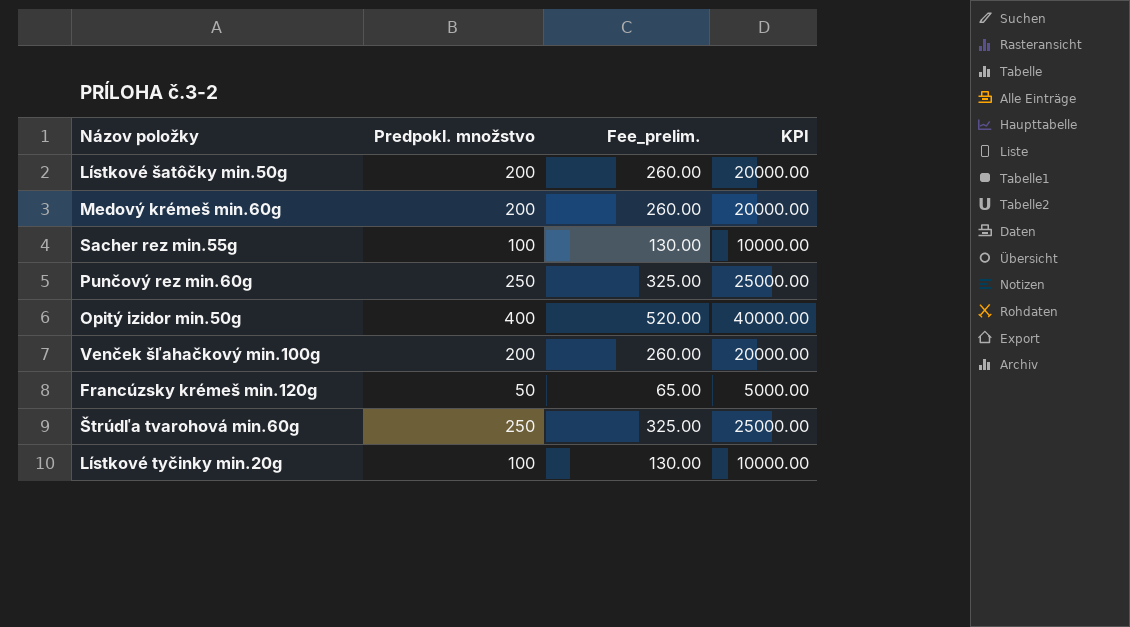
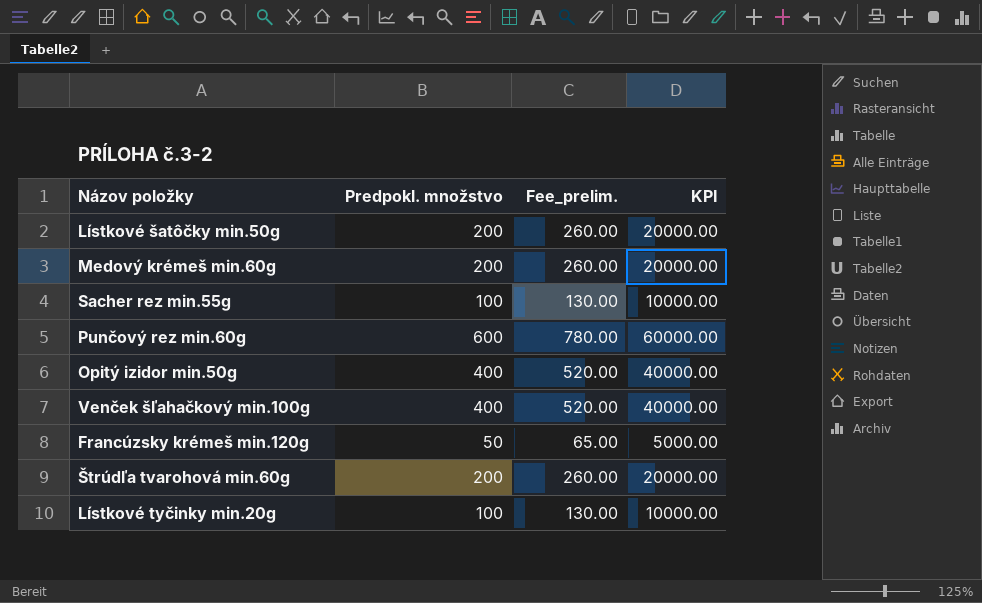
Punčový rez min.60g | Predpokl. množstvo: 250 -> 600
Punčový rez min.60g | Fee_prelim.: 325.00 -> 780.00
Punčový rez min.60g | KPI: 25000.00 -> 60000.00
Venček šľahačkový min.100g | Predpokl. množstvo: 200 -> 400
Venček šľahačkový min.100g | Fee_prelim.: 260.00 -> 520.00
Venček šľahačkový min.100g | KPI: 20000.00 -> 40000.00
Štrúdľa tvarohová min.60g | Predpokl. množstvo: 250 -> 200
Štrúdľa tvarohová min.60g | Fee_prelim.: 325.00 -> 260.00
Štrúdľa tvarohová min.60g | KPI: 25000.00 -> 20000.00

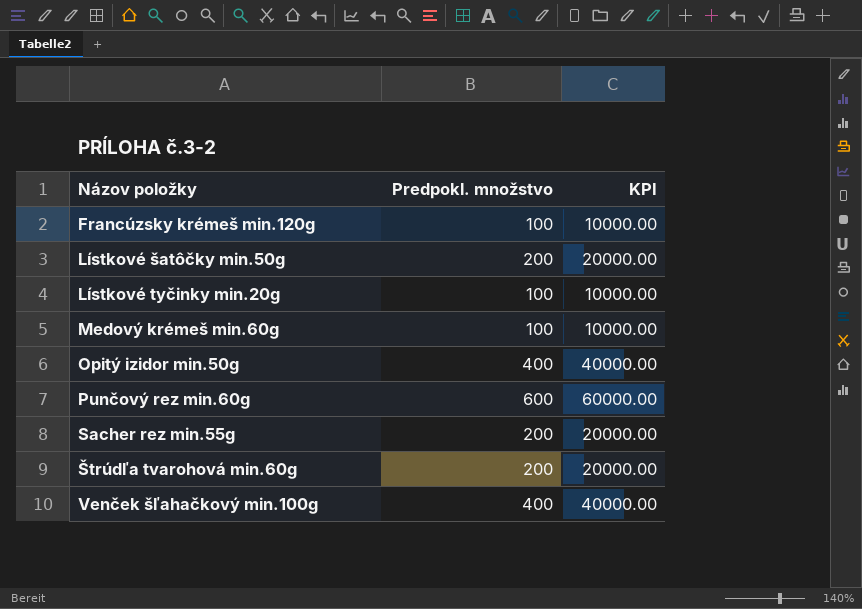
row order: none -> Názov položky ascending
column Fee_prelim. | formula: [Predpokl. množstvo] * 1.3 -> none
Francúzsky krémeš min.120g | Predpokl. množstvo: 50 -> 100
Francúzsky krémeš min.120g | KPI: 5000.00 -> 10000.00
Medový krémeš min.60g | Predpokl. množstvo: 200 -> 100
Medový krémeš min.60g | KPI: 20000.00 -> 10000.00
Sacher rez min.55g | Predpokl. množstvo: 100 -> 200
Sacher rez min.55g | KPI: 10000.00 -> 20000.00

